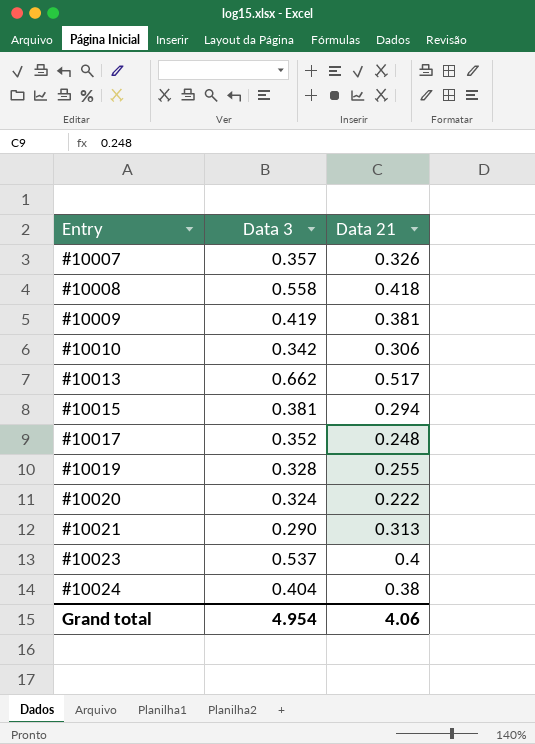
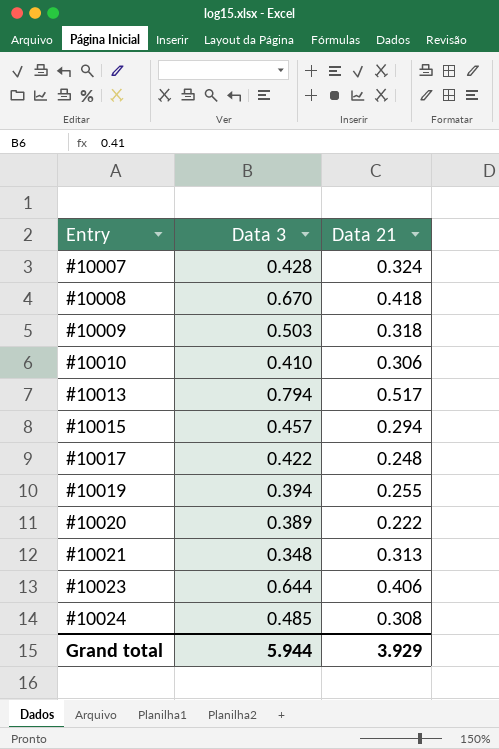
#10007 | Data 3: 0.357 -> 0.428
#10007 | Data 21: 0.326 -> 0.324
#10008 | Data 3: 0.558 -> 0.670
#10009 | Data 3: 0.419 -> 0.503
#10009 | Data 21: 0.381 -> 0.318
#10010 | Data 3: 0.342 -> 0.410
#10013 | Data 3: 0.662 -> 0.794
#10015 | Data 3: 0.381 -> 0.457
#10017 | Data 3: 0.352 -> 0.422
#10019 | Data 3: 0.328 -> 0.394
#10020 | Data 3: 0.324 -> 0.389
#10021 | Data 3: 0.290 -> 0.348
#10023 | Data 3: 0.537 -> 0.644
#10023 | Data 21: 0.4 -> 0.406
#10024 | Data 3: 0.404 -> 0.485
#10024 | Data 21: 0.38 -> 0.308
Grand total | Data 3: 4.954 -> 5.944
Grand total | Data 21: 4.06 -> 3.929

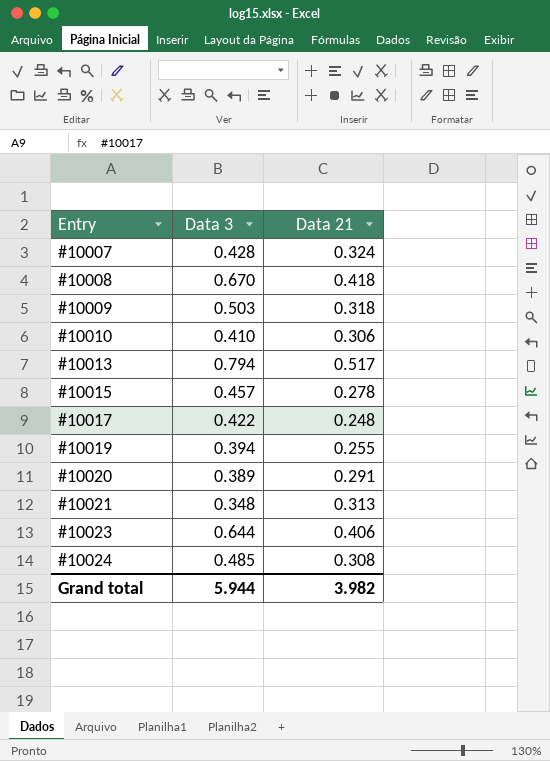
#10015 | Data 21: 0.294 -> 0.278
#10020 | Data 21: 0.222 -> 0.291
Grand total | Data 21: 3.929 -> 3.982

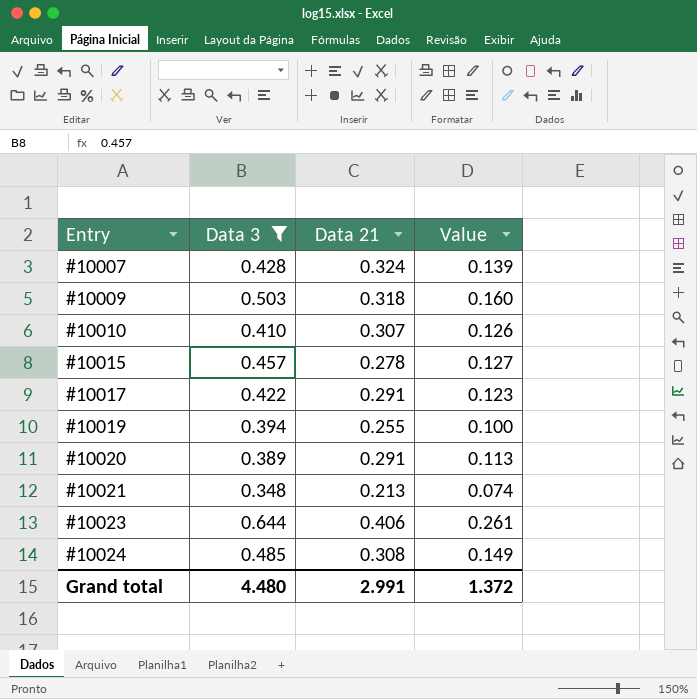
filter: none -> Data 3 <= 0.644
column Value | formula: none -> [Data 3] * [Data 21]
#10010 | Data 21: 0.306 -> 0.307
#10017 | Data 21: 0.248 -> 0.291
#10021 | Data 21: 0.313 -> 0.213
Grand total | Data 3: 5.944 -> 4.480
Grand total | Data 21: 3.982 -> 2.991

